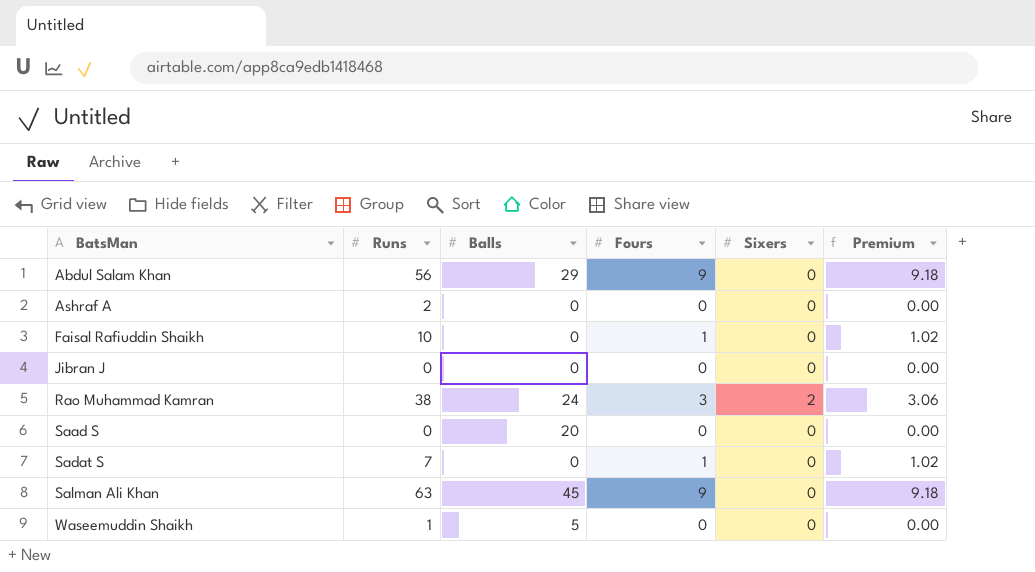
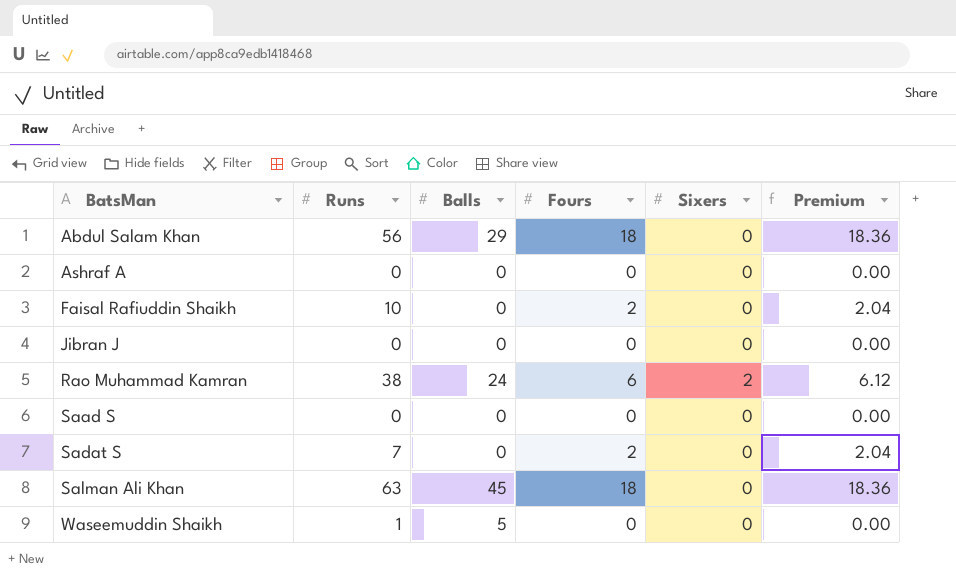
Abdul Salam Khan | Fours: 9 -> 18
Abdul Salam Khan | Premium: 9.18 -> 18.36
Ashraf A | Runs: 2 -> 0
Faisal Rafiuddin Shaikh | Fours: 1 -> 2
Faisal Rafiuddin Shaikh | Premium: 1.02 -> 2.04
Rao Muhammad Kamran | Fours: 3 -> 6
Rao Muhammad Kamran | Premium: 3.06 -> 6.12
Saad S | Balls: 20 -> 0
Sadat S | Fours: 1 -> 2
Sadat S | Premium: 1.02 -> 2.04
Salman Ali Khan | Fours: 9 -> 18
Salman Ali Khan | Premium: 9.18 -> 18.36

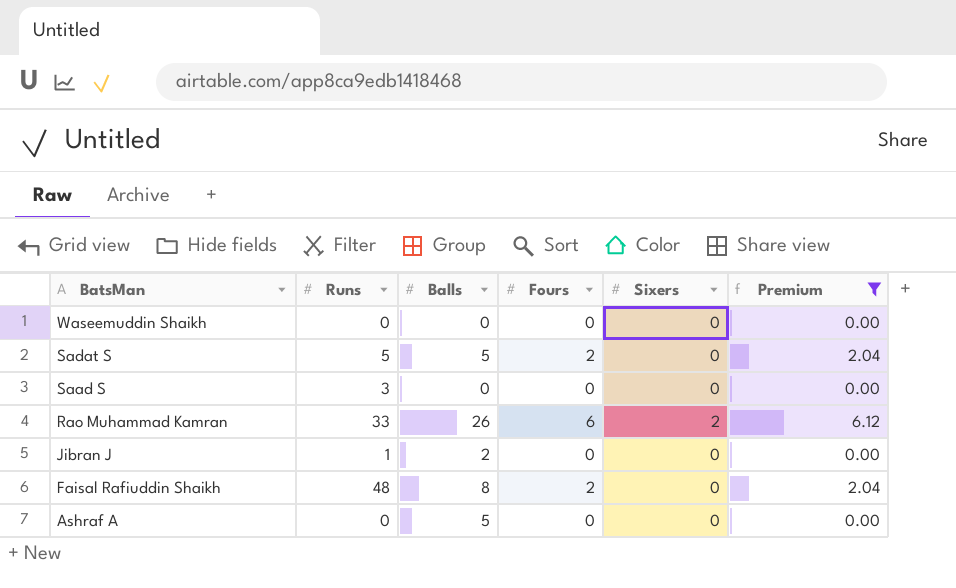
filter: none -> Premium != 18.36
row order: BatsMan ascending -> BatsMan descending
Waseemuddin Shaikh | Runs: 1 -> 0
Waseemuddin Shaikh | Balls: 5 -> 0
Sadat S | Runs: 7 -> 5
Sadat S | Balls: 0 -> 5
Saad S | Runs: 0 -> 3
Rao Muhammad Kamran | Runs: 38 -> 33
Rao Muhammad Kamran | Balls: 24 -> 26
Jibran J | Runs: 0 -> 1
Jibran J | Balls: 0 -> 2
Faisal Rafiuddin Shaikh | Runs: 10 -> 48
Faisal Rafiuddin Shaikh | Balls: 0 -> 8
Ashraf A | Balls: 0 -> 5

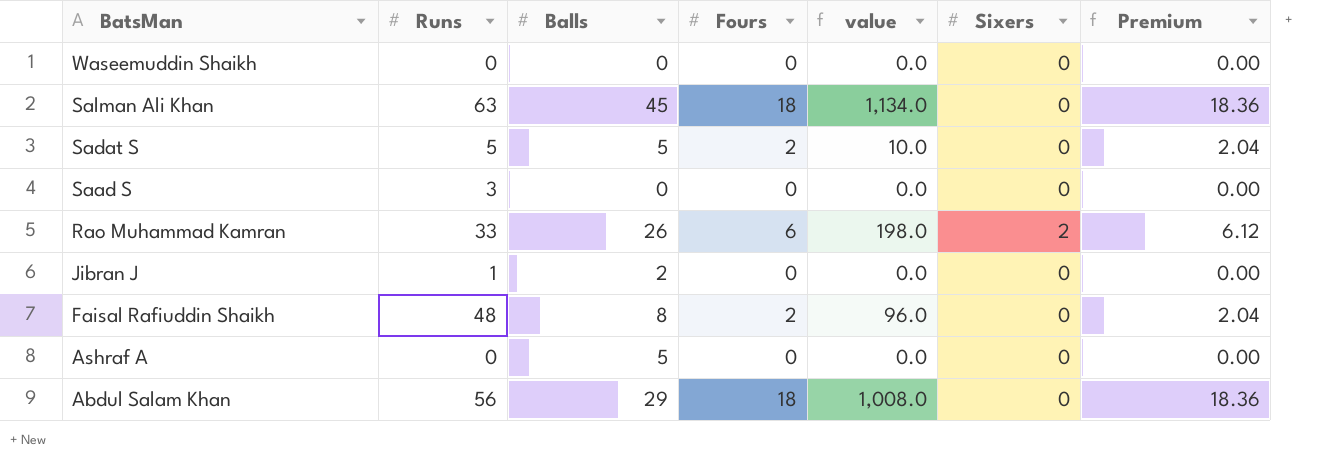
filter: Premium != 18.36 -> none
column value | formula: none -> [Runs] * [Fours]

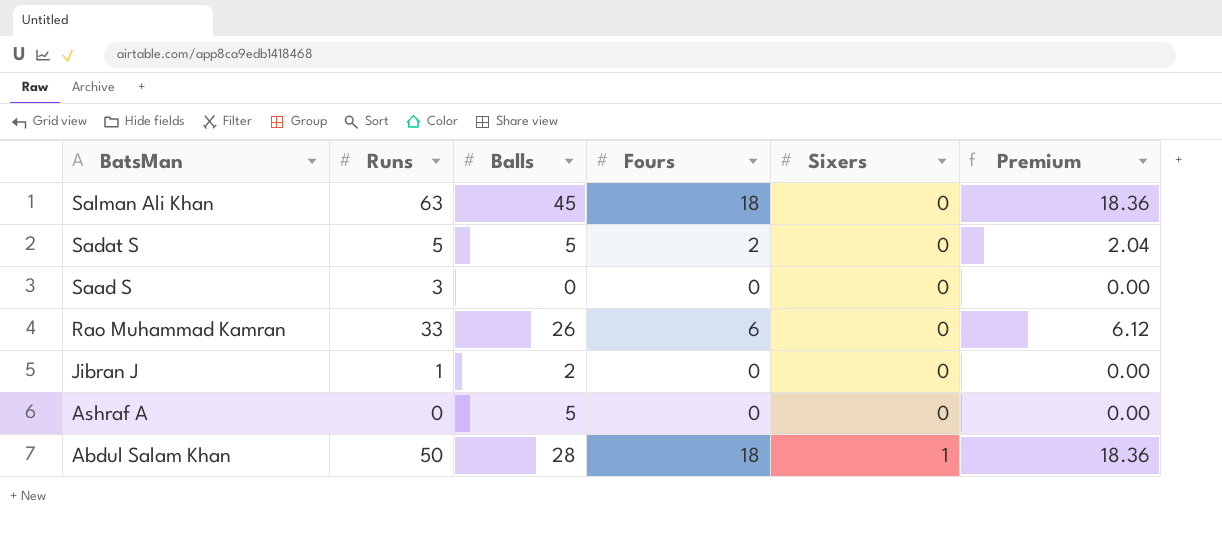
column value | formula: [Runs] * [Fours] -> none
row Waseemuddin Shaikh: 0 | 0 | 0 | 0.0 | 0 | 0.00 -> none
row Faisal Rafiuddin Shaikh: 48 | 8 | 2 | 96.0 | 0 | 2.04 -> none
Rao Muhammad Kamran | Sixers: 2 -> 0
Abdul Salam Khan | Runs: 56 -> 50
Abdul Salam Khan | Balls: 29 -> 28
Abdul Salam Khan | Sixers: 0 -> 1

